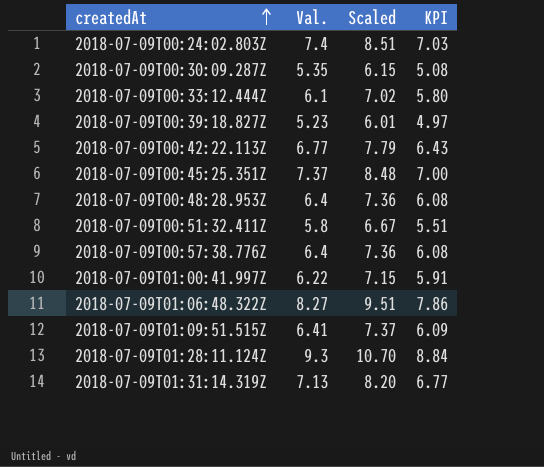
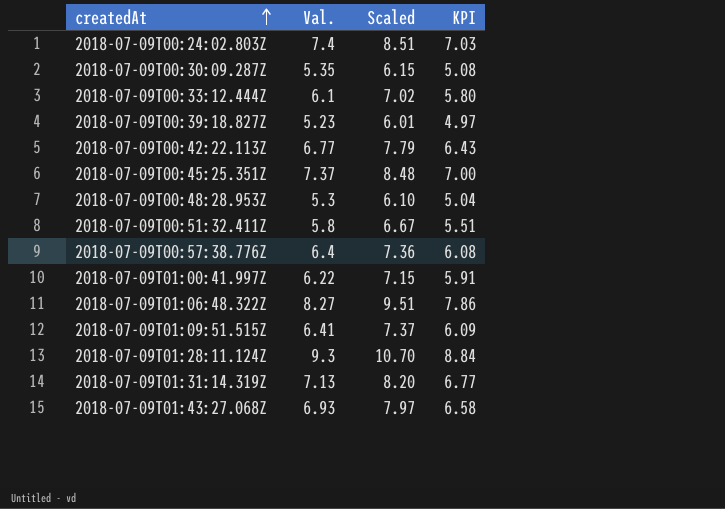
2018-07-09T00:48:28.953Z | Val.: 6.4 -> 5.3
2018-07-09T00:48:28.953Z | Scaled: 7.36 -> 6.10
2018-07-09T00:48:28.953Z | KPI: 6.08 -> 5.04
row 2018-07-09T01:43:27.068Z: none -> 6.93 | 7.97 | 6.58

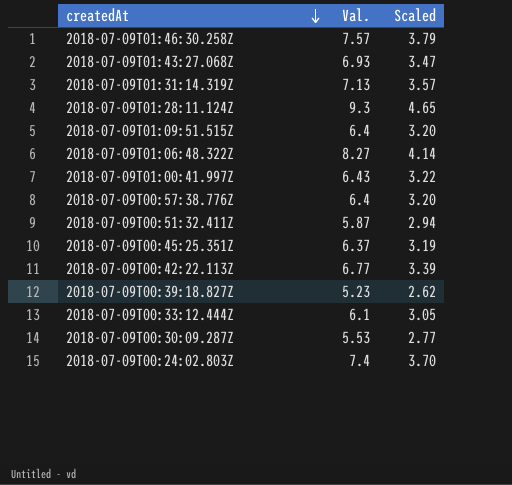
row order: createdAt ascending -> createdAt descending
column KPI | formula: [Val.] * 0.95 -> none
column Scaled | formula: [Val.] * 1.15 -> [Val.] * 0.5
row 2018-07-09T00:48:28.953Z: 5.3 | 6.10 | 5.04 -> none
row 2018-07-09T01:46:30.258Z: none -> 7.57 | 3.79
2018-07-09T01:09:51.515Z | Val.: 6.41 -> 6.4
2018-07-09T01:00:41.997Z | Val.: 6.22 -> 6.43
2018-07-09T00:51:32.411Z | Val.: 5.8 -> 5.87
2018-07-09T00:45:25.351Z | Val.: 7.37 -> 6.37
2018-07-09T00:30:09.287Z | Val.: 5.35 -> 5.53

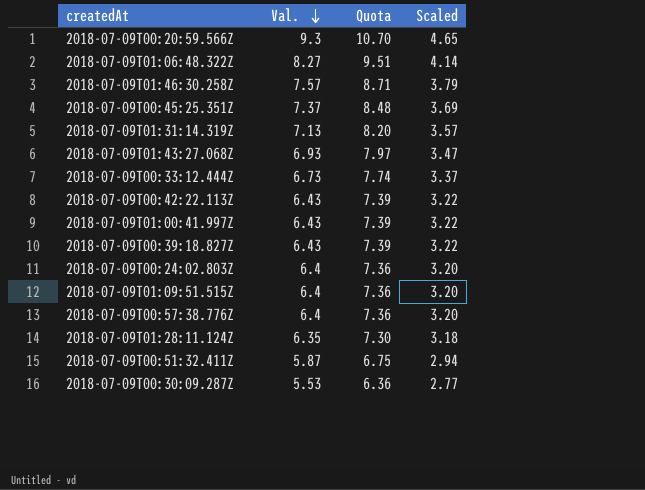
row order: createdAt descending -> Val. descending
column Quota | formula: none -> [Val.] * 1.15
row 2018-07-09T00:20:59.566Z: none -> 9.3 | 10.70 | 4.65
2018-07-09T00:45:25.351Z | Val.: 6.37 -> 7.37
2018-07-09T00:45:25.351Z | Scaled: 3.19 -> 3.69
2018-07-09T00:33:12.444Z | Val.: 6.1 -> 6.73
2018-07-09T00:33:12.444Z | Scaled: 3.05 -> 3.37
2018-07-09T00:42:22.113Z | Val.: 6.77 -> 6.43
2018-07-09T00:42:22.113Z | Scaled: 3.39 -> 3.22
2018-07-09T00:39:18.827Z | Val.: 5.23 -> 6.43
2018-07-09T00:39:18.827Z | Scaled: 2.62 -> 3.22
2018-07-09T00:24:02.803Z | Val.: 7.4 -> 6.4
2018-07-09T00:24:02.803Z | Scaled: 3.70 -> 3.20
2018-07-09T01:28:11.124Z | Val.: 9.3 -> 6.35
2018-07-09T01:28:11.124Z | Scaled: 4.65 -> 3.18

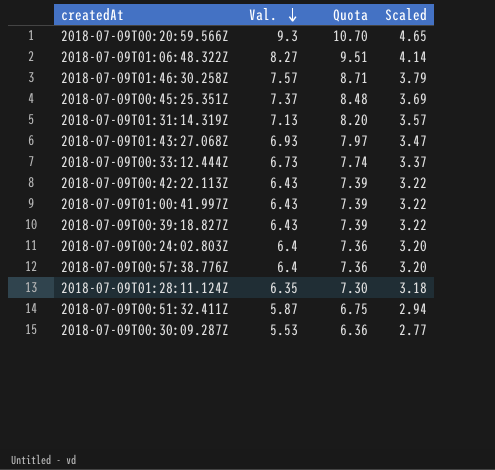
row 2018-07-09T01:09:51.515Z: 6.4 | 7.36 | 3.20 -> none

